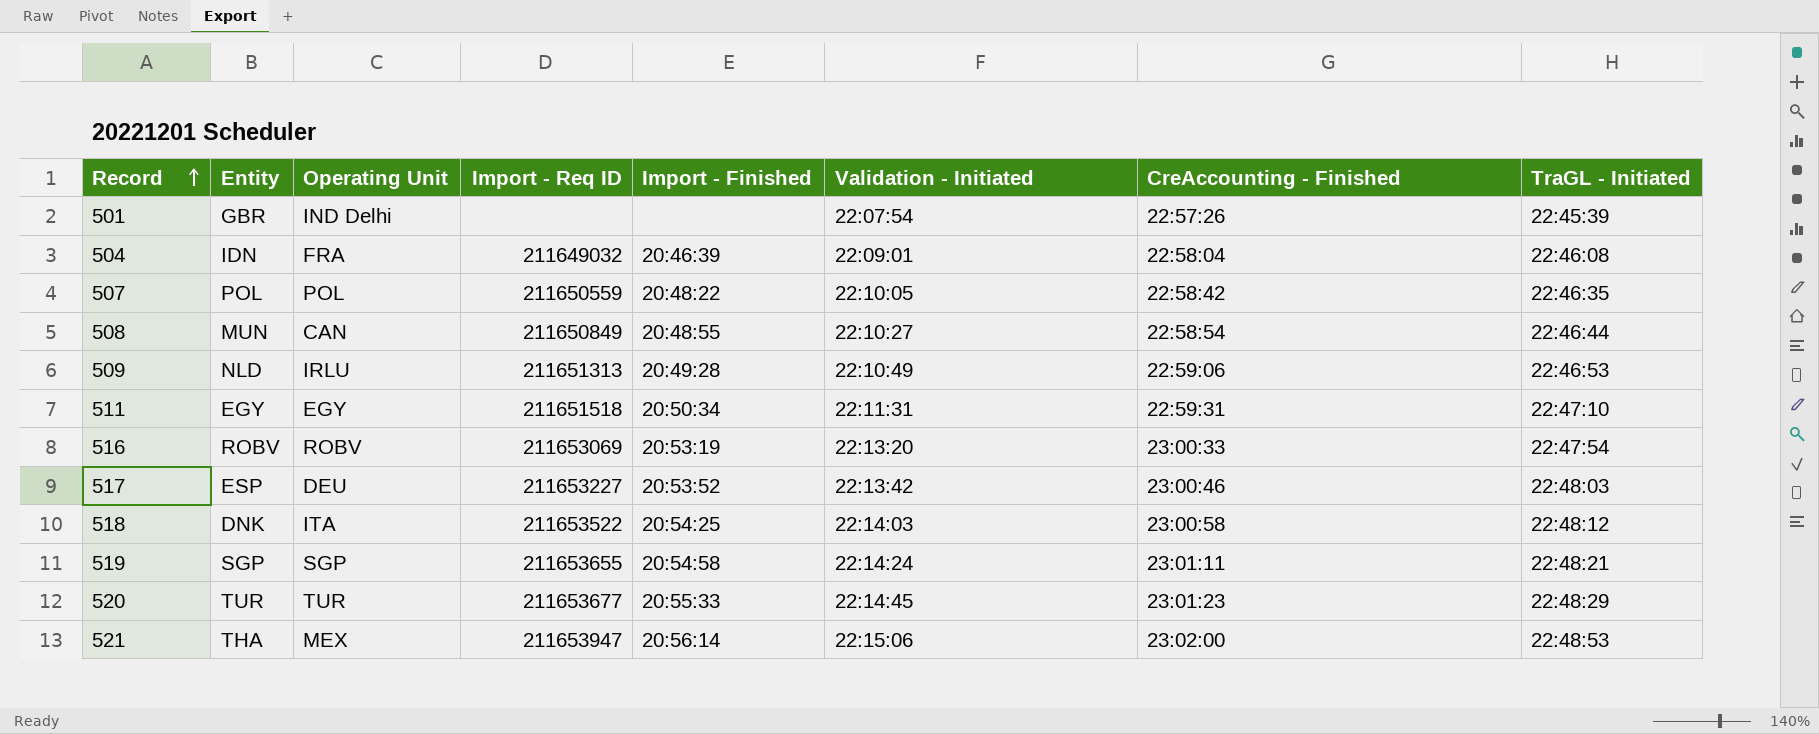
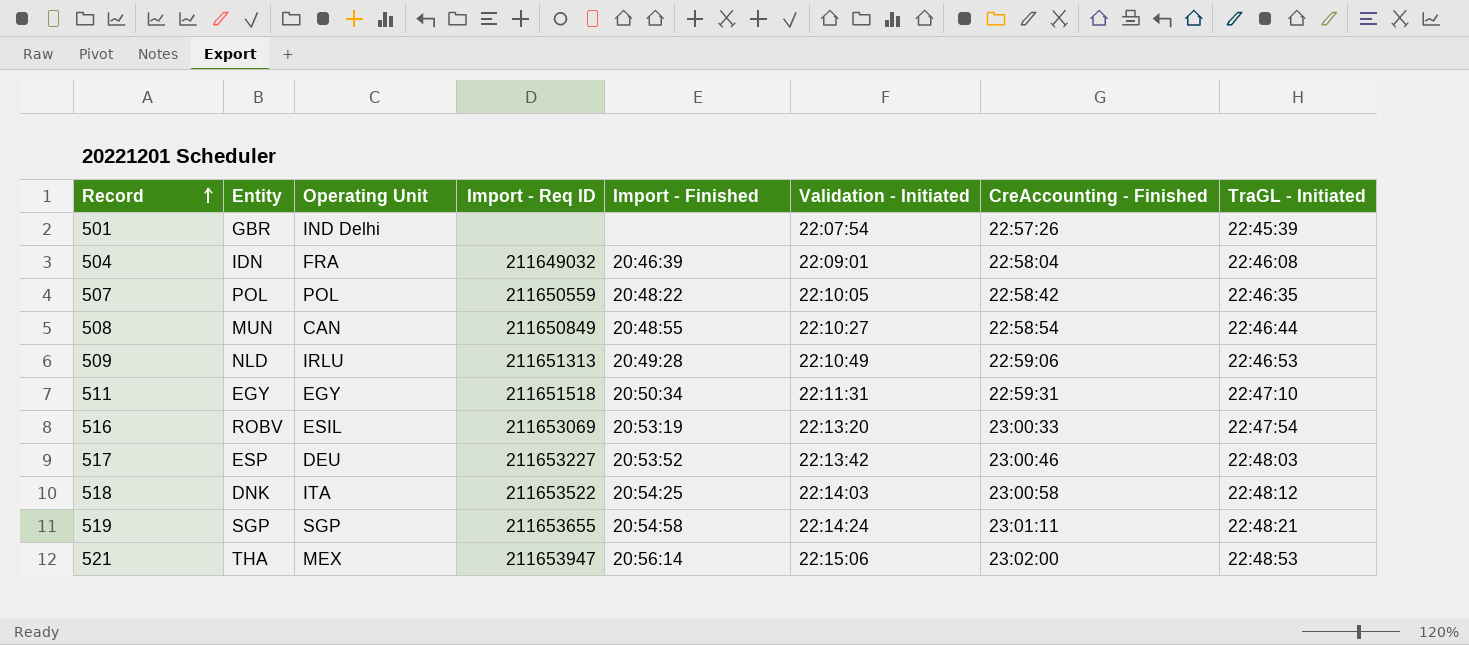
row 520: TUR | TUR | 211653677 | 20:55:33 | 22:14:45 | 23:01:23 | 22:48:29 -> none
516 | Operating Unit: ROBV -> ESIL

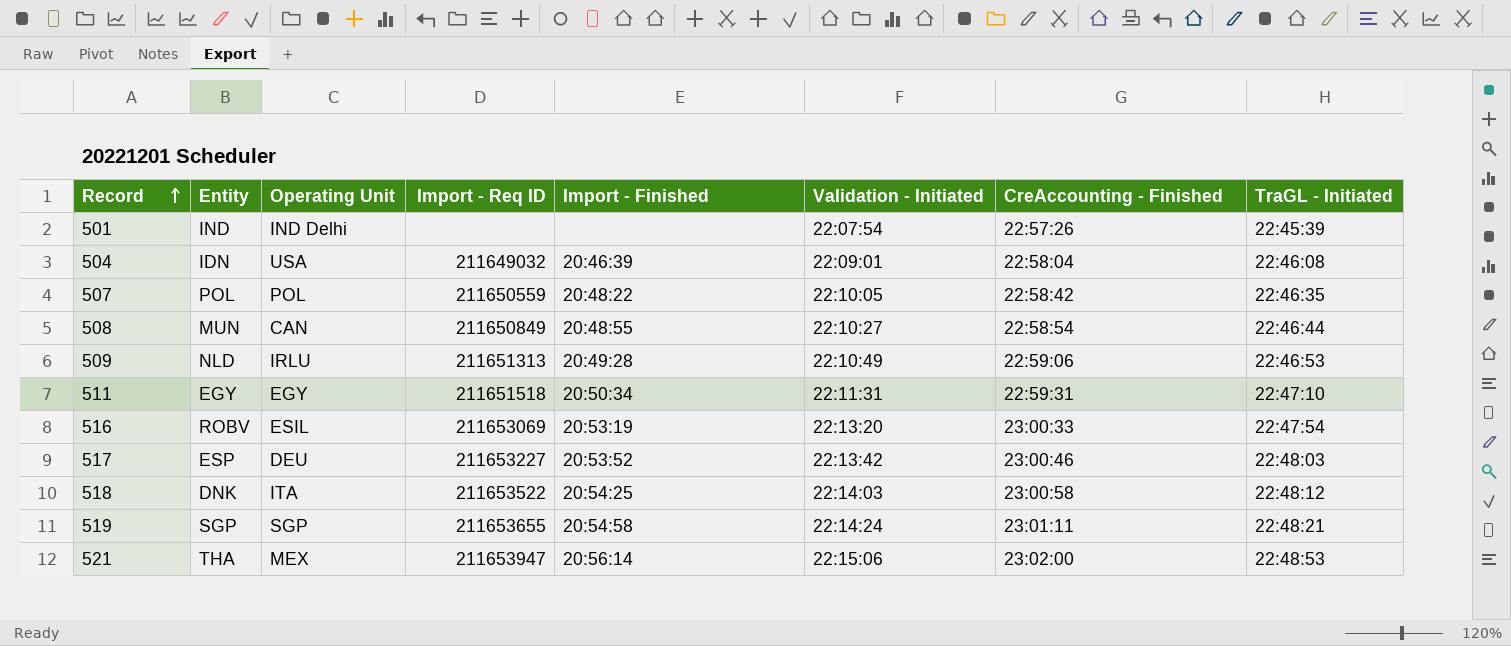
501 | Entity: GBR -> IND
504 | Operating Unit: FRA -> USA

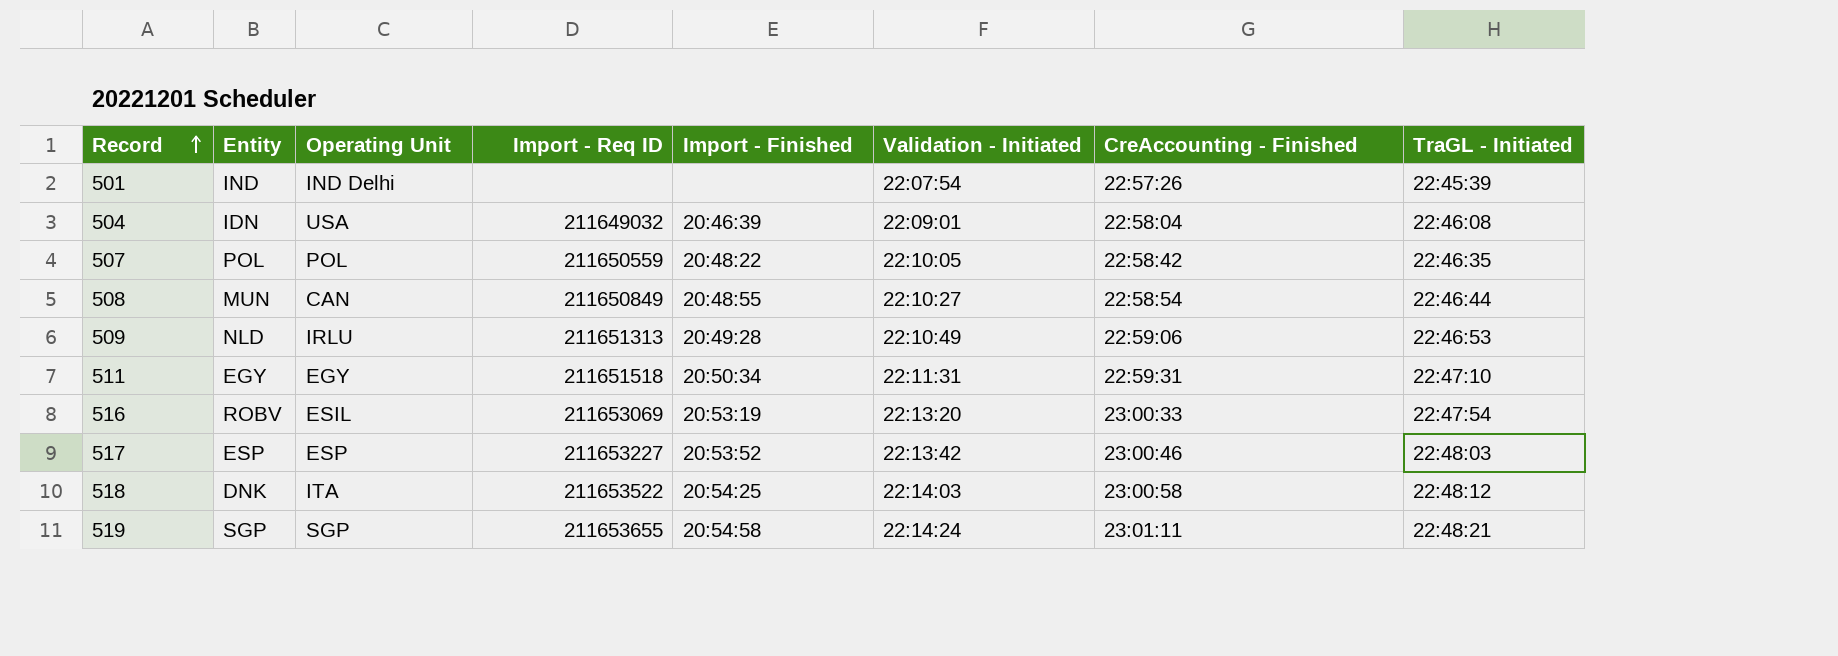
row 521: THA | MEX | 211653947 | 20:56:14 | 22:15:06 | 23:02:00 | 22:48:53 -> none
517 | Operating Unit: DEU -> ESP

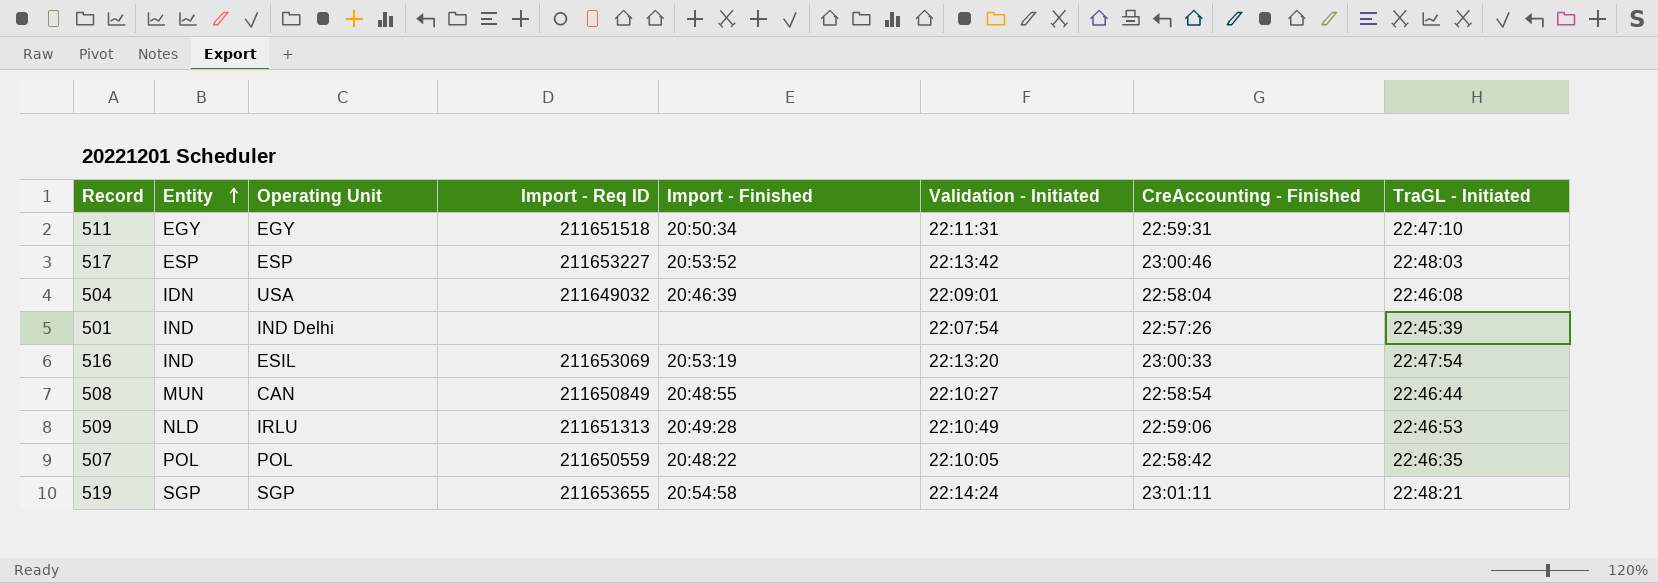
row order: Record ascending -> Entity ascending
row 518: DNK | ITA | 211653522 | 20:54:25 | 22:14:03 | 23:00:58 | 22:48:12 -> none
516 | Entity: ROBV -> IND

